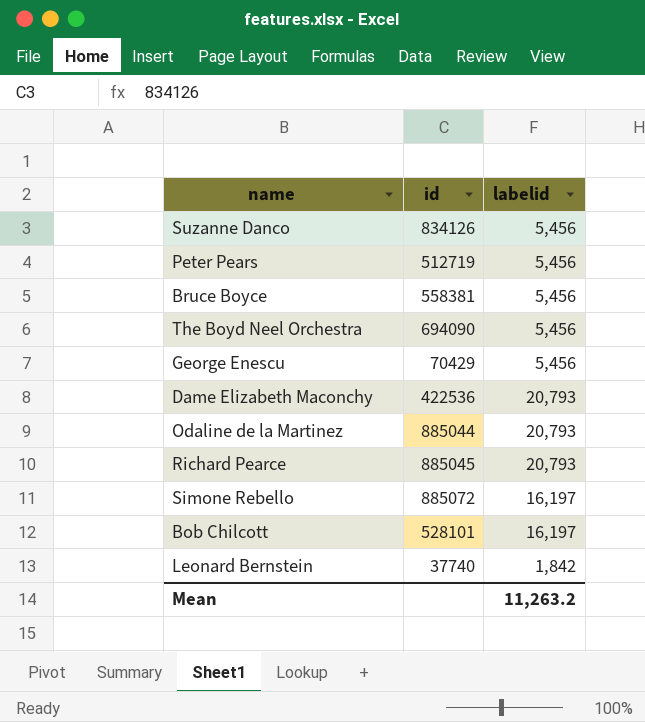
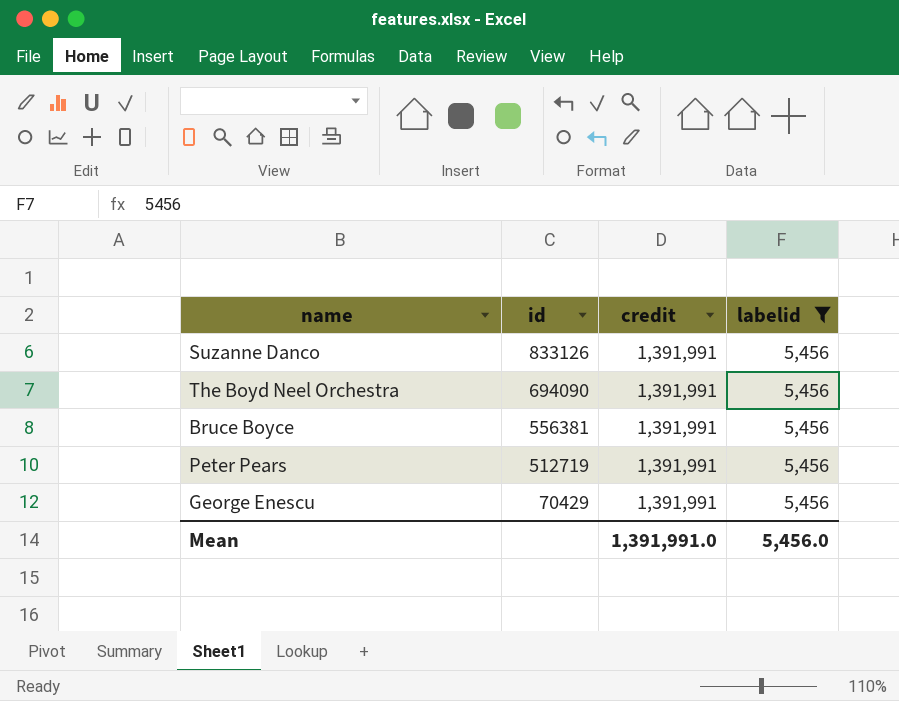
filter: none -> labelid = 5,456
row order: none -> id descending
column credit | position: none -> 3
Suzanne Danco | id: 834126 -> 833126
Bruce Boyce | id: 558381 -> 556381
Mean | labelid: 11,263.2 -> 5,456.0

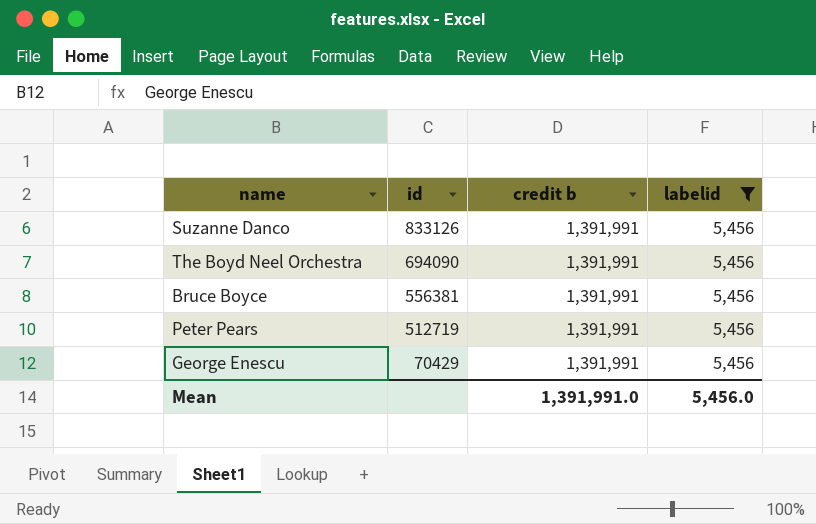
column name: credit -> credit b

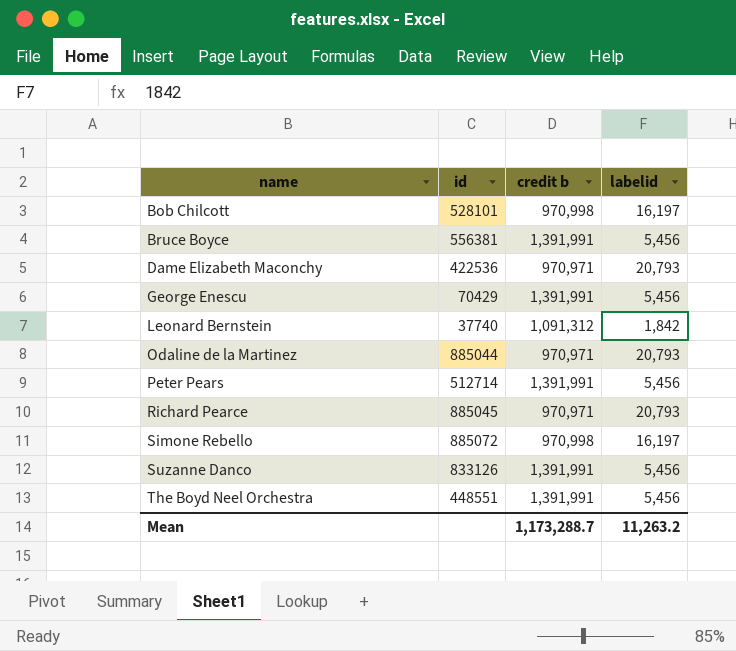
filter: labelid = 5,456 -> none
row order: id descending -> name ascending
Peter Pears | id: 512719 -> 512714
The Boyd Neel Orchestra | id: 694090 -> 448551
Mean | credit b: 1,391,991.0 -> 1,173,288.7
Mean | labelid: 5,456.0 -> 11,263.2

